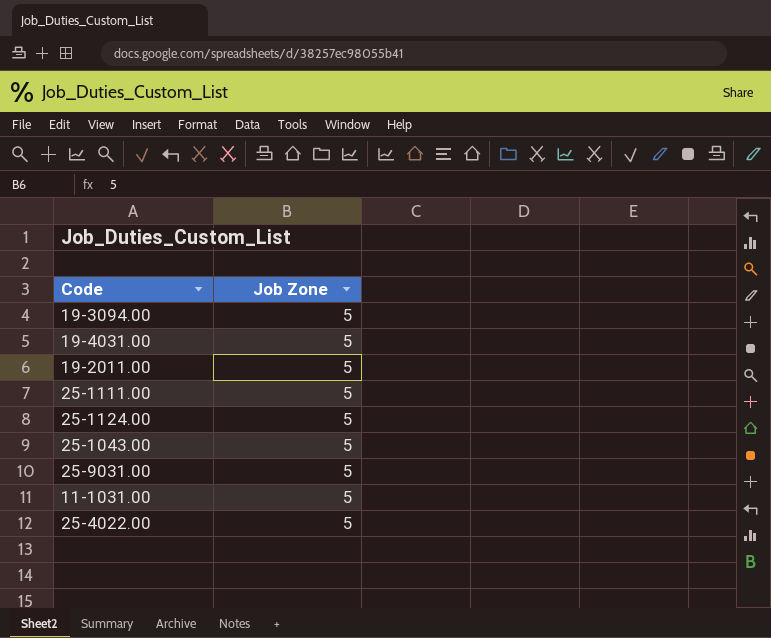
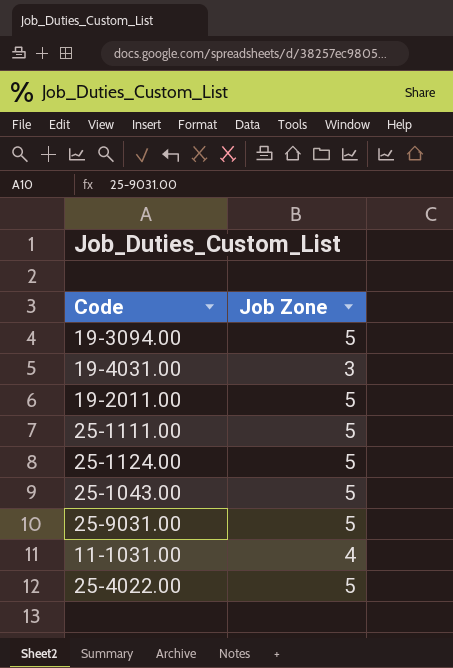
19-4031.00 | Job Zone: 5 -> 3
11-1031.00 | Job Zone: 5 -> 4

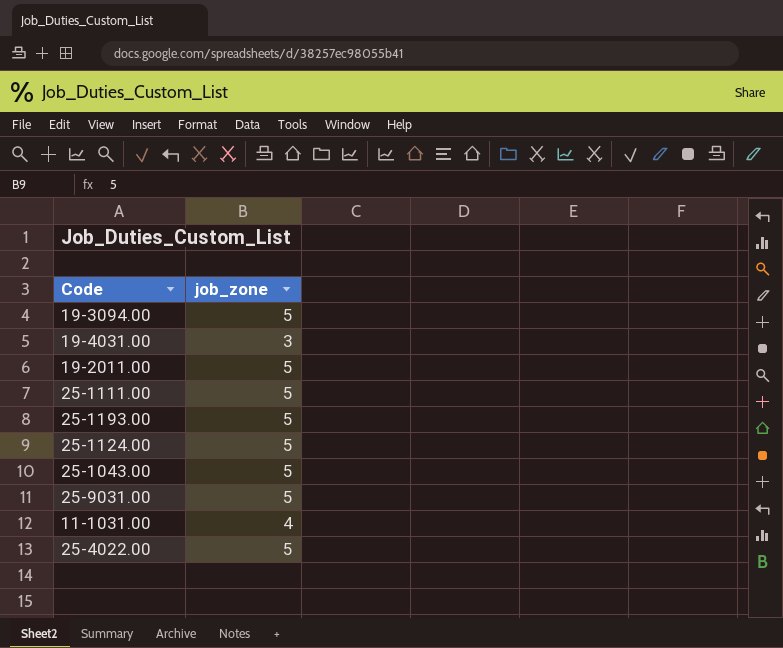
column name: Job Zone -> job_zone
row 25-1193.00: none -> 5

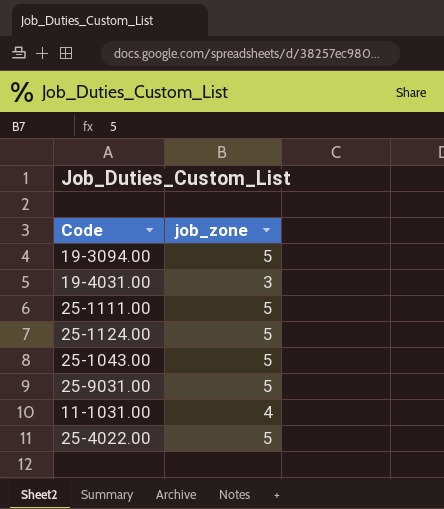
row 19-2011.00: 5 -> none
row 25-1193.00: 5 -> none

